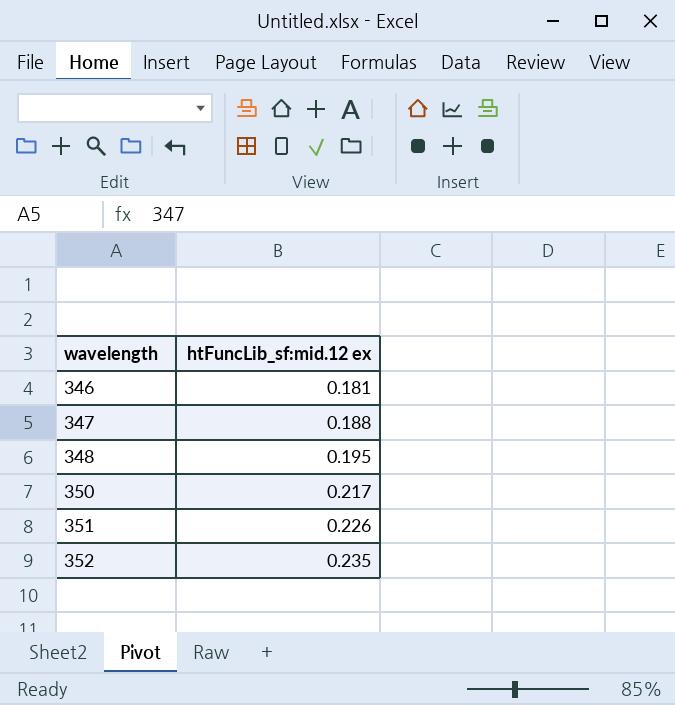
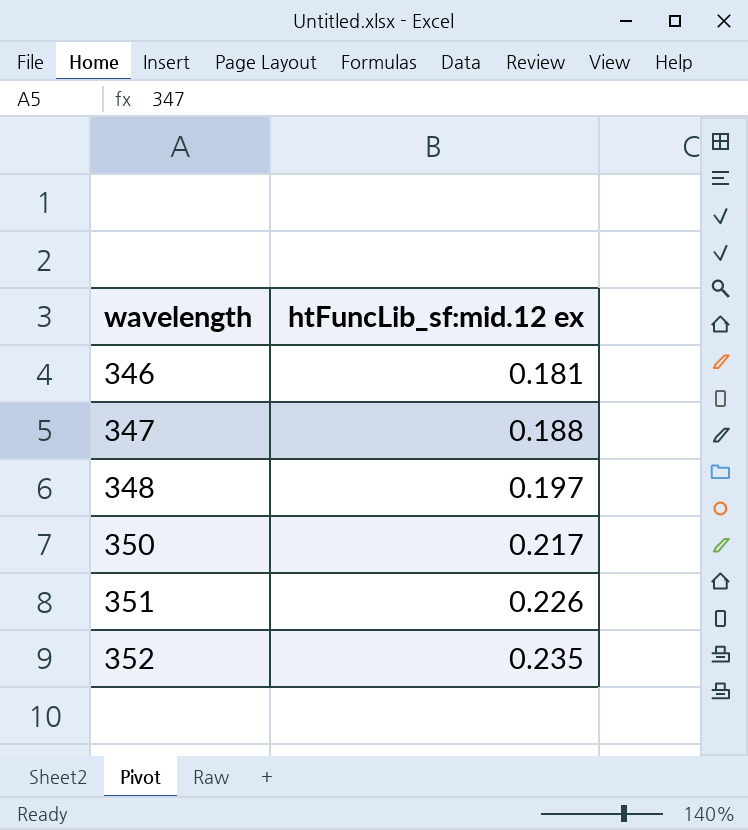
348 | htFuncLib_sf:mid.12 ex: 0.195 -> 0.197

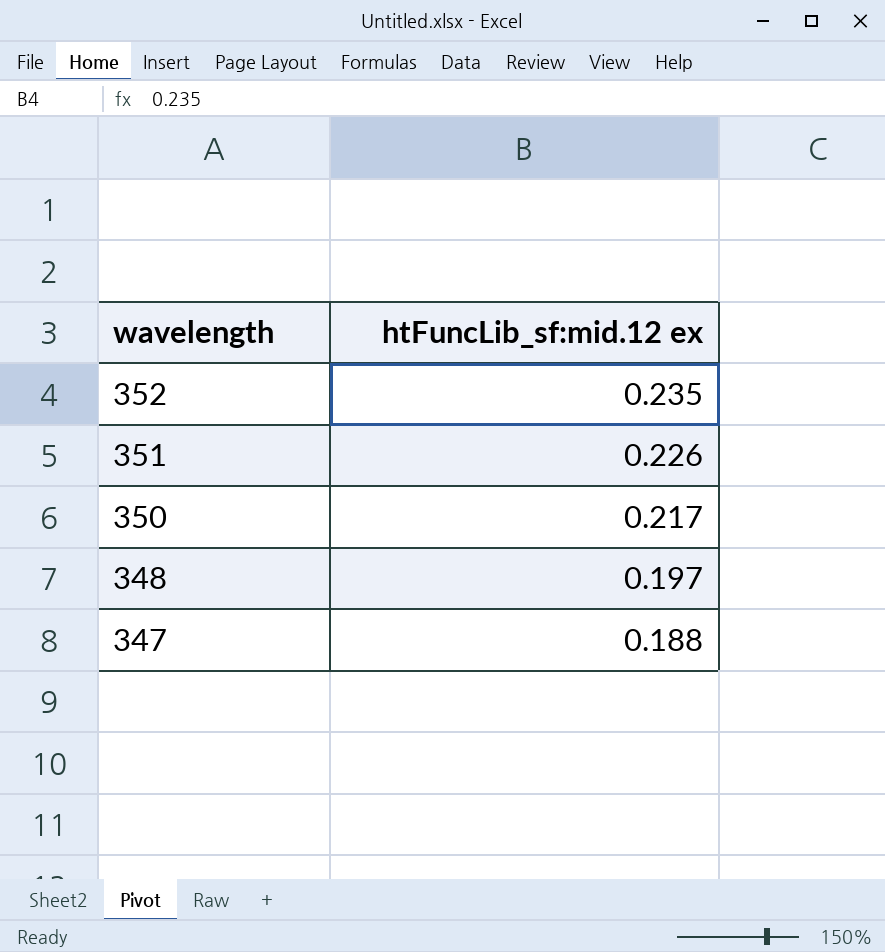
row order: wavelength ascending -> wavelength descending
row 346: 0.181 -> none

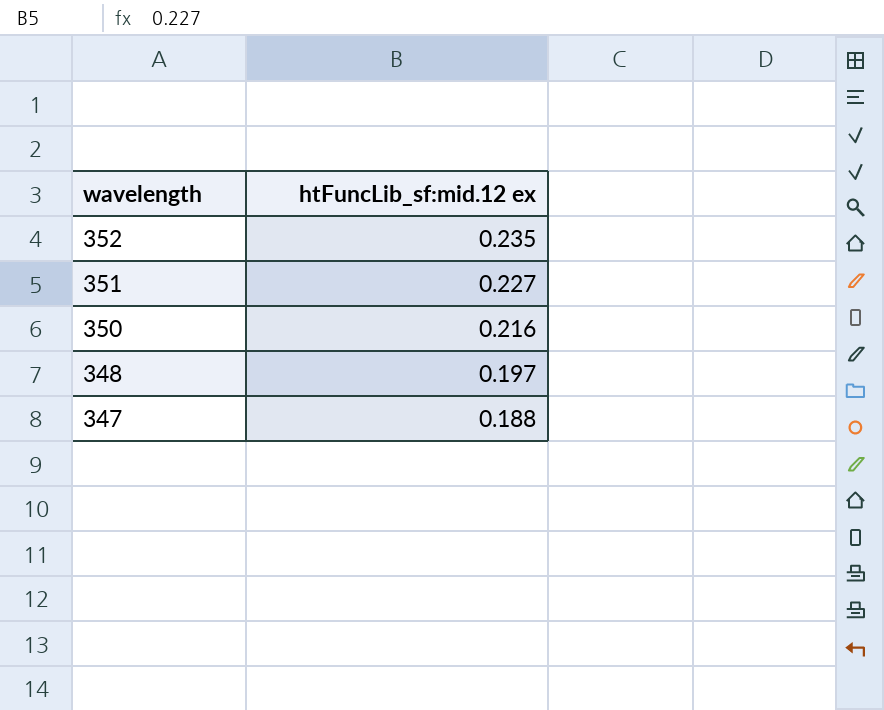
351 | htFuncLib_sf:mid.12 ex: 0.226 -> 0.227
350 | htFuncLib_sf:mid.12 ex: 0.217 -> 0.216

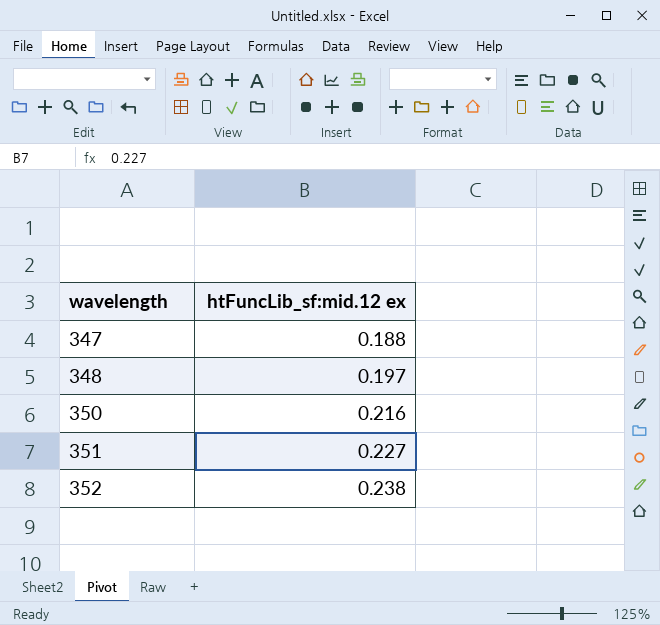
row order: wavelength descending -> wavelength ascending
352 | htFuncLib_sf:mid.12 ex: 0.235 -> 0.238

